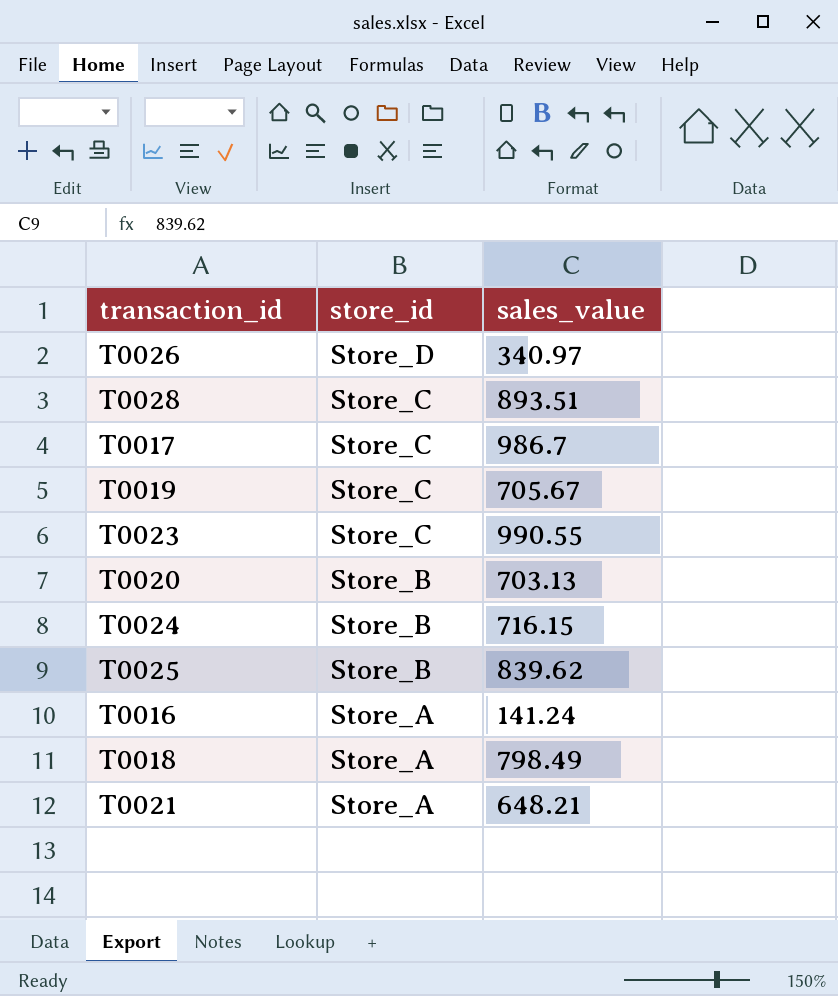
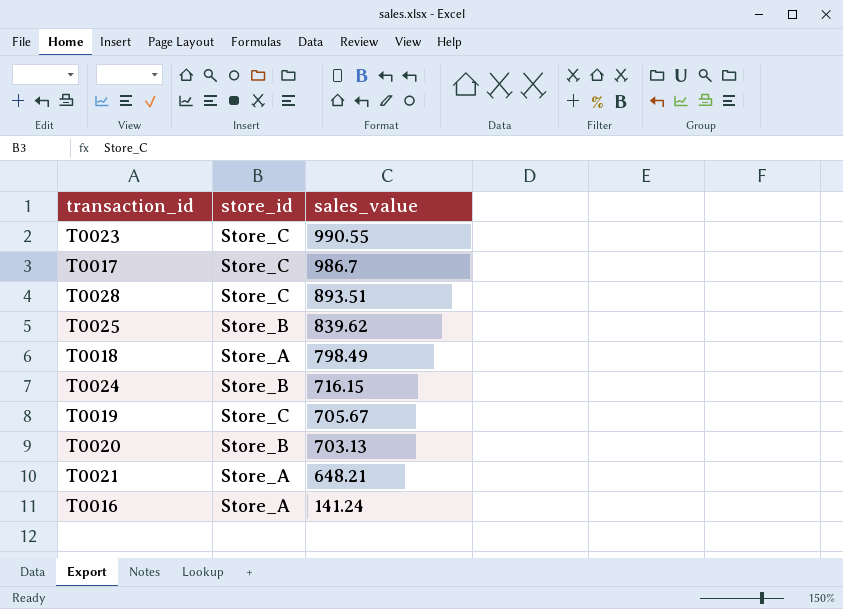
row order: store_id descending -> sales_value descending
row T0026: Store_D | 340.97 -> none

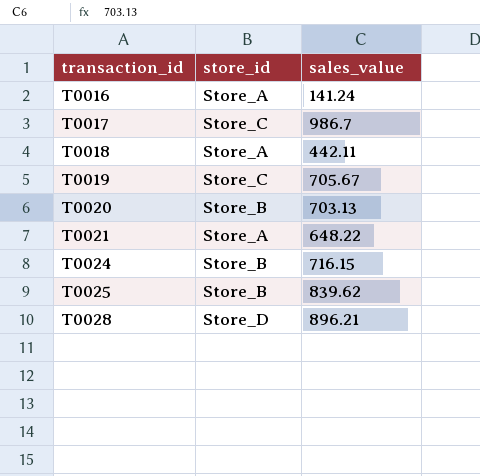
row order: sales_value descending -> transaction_id ascending
row T0023: Store_C | 990.55 -> none
T0018 | sales_value: 798.49 -> 442.11
T0021 | sales_value: 648.21 -> 648.22
T0028 | store_id: Store_C -> Store_D
T0028 | sales_value: 893.51 -> 896.21

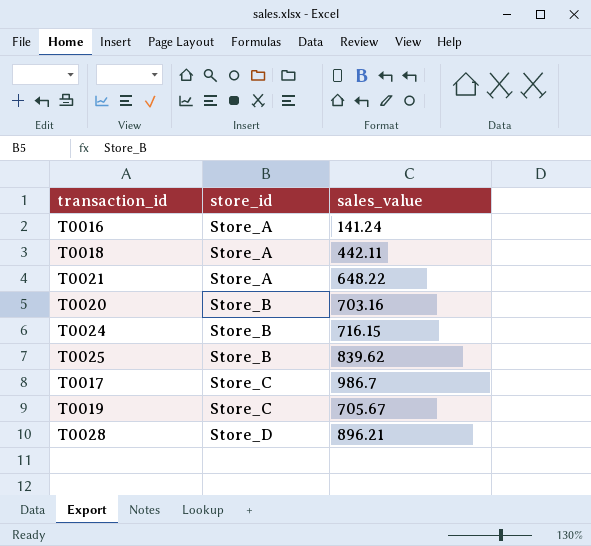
row order: transaction_id ascending -> store_id ascending
T0020 | sales_value: 703.13 -> 703.16

